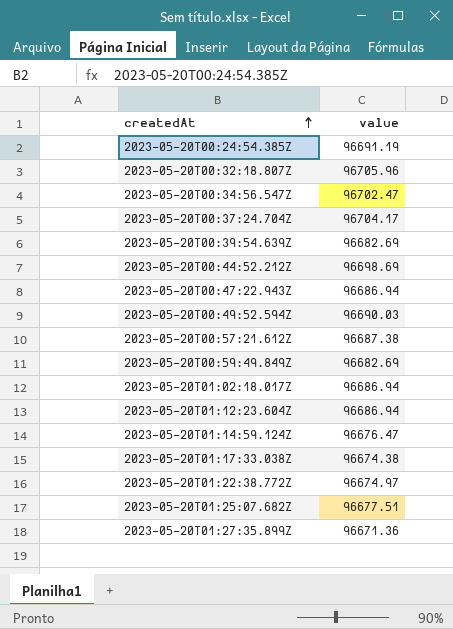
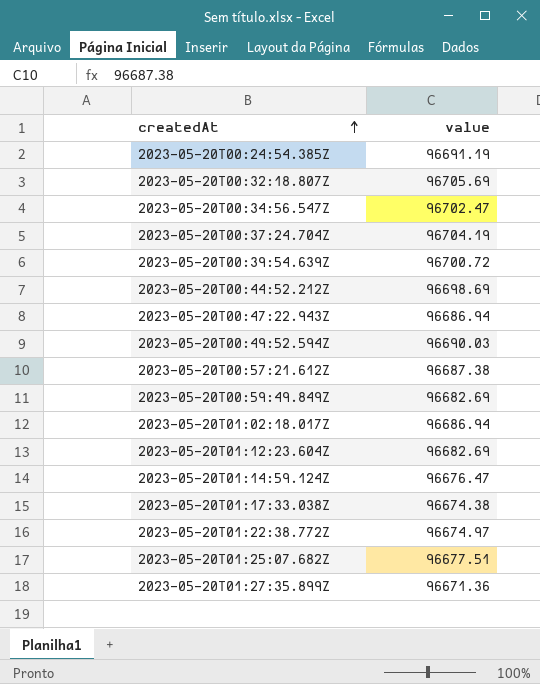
2023-05-20T00:32:18.807Z | value: 96705.96 -> 96705.69
2023-05-20T00:37:24.704Z | value: 96704.17 -> 96704.19
2023-05-20T00:39:54.639Z | value: 96682.69 -> 96700.72
2023-05-20T01:12:23.604Z | value: 96686.94 -> 96682.69

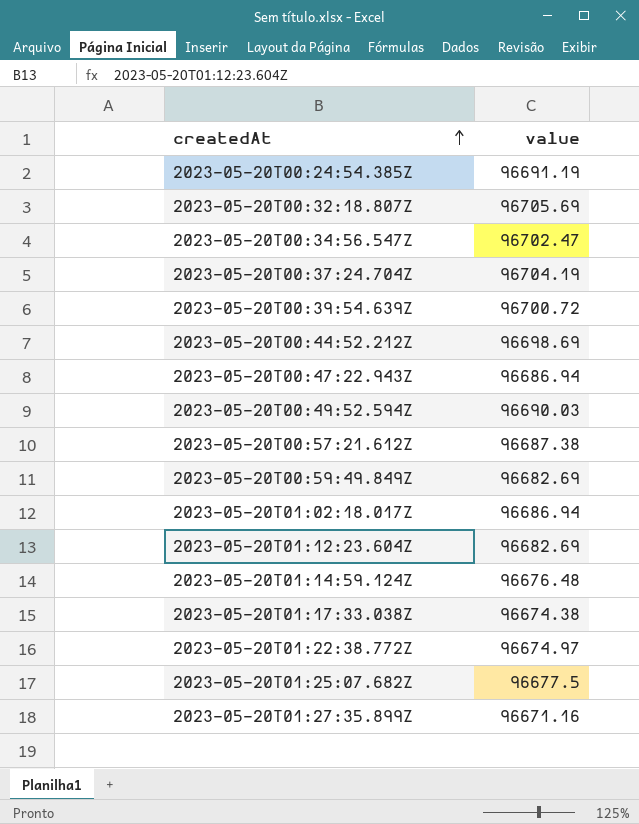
2023-05-20T01:14:59.124Z | value: 96676.47 -> 96676.48
2023-05-20T01:25:07.682Z | value: 96677.51 -> 96677.5
2023-05-20T01:27:35.899Z | value: 96671.36 -> 96671.16

